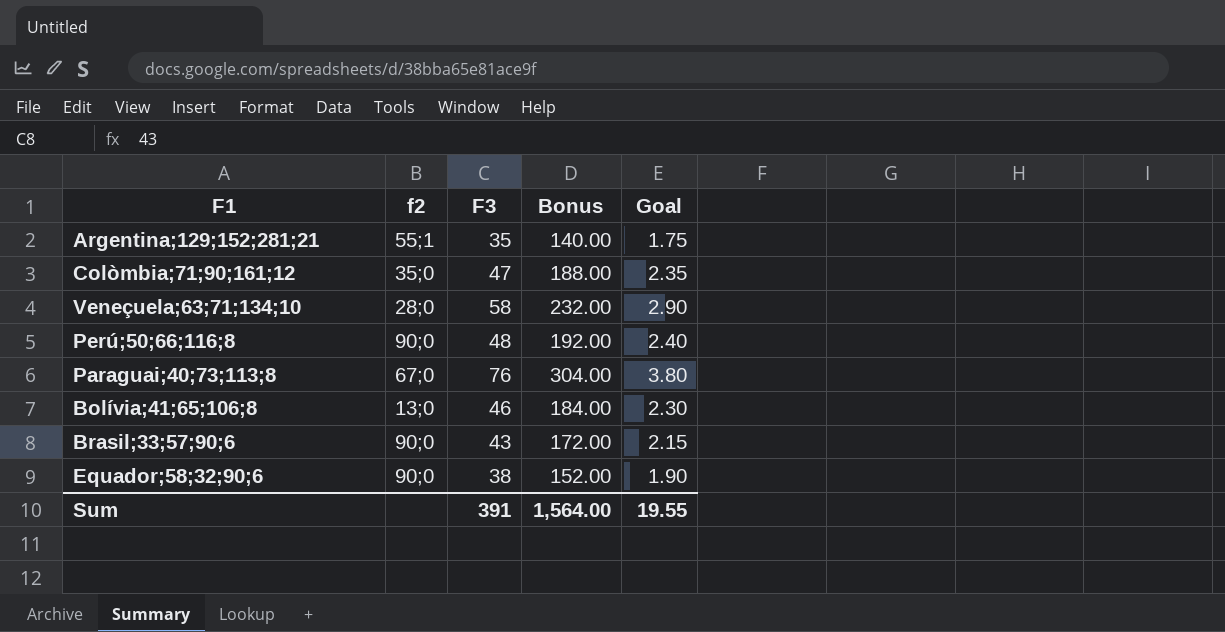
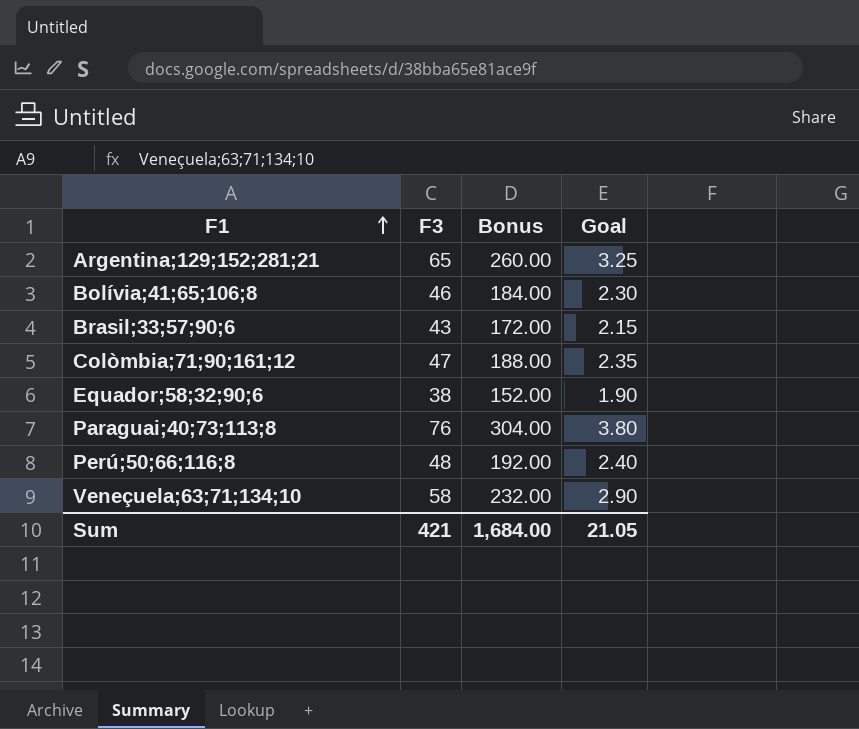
row order: none -> F1 ascending
column f2 | position: 2 -> none
Argentina;129;152;281;21 | F3: 35 -> 65
Argentina;129;152;281;21 | Bonus: 140.00 -> 260.00
Argentina;129;152;281;21 | Goal: 1.75 -> 3.25
Sum | F3: 391 -> 421
Sum | Bonus: 1,564.00 -> 1,684.00
Sum | Goal: 19.55 -> 21.05

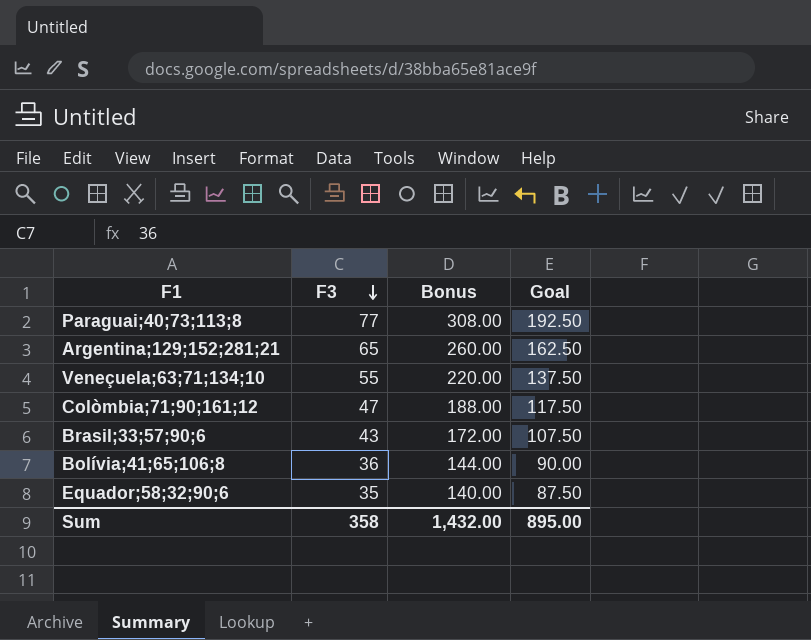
row order: F1 ascending -> F3 descending
column Goal | formula: [F3] * 0.05 -> [F3] * 2.5
row Perú;50;66;116;8: 48 | 192.00 | 2.40 -> none
Paraguai;40;73;113;8 | F3: 76 -> 77
Paraguai;40;73;113;8 | Bonus: 304.00 -> 308.00
Veneçuela;63;71;134;10 | F3: 58 -> 55
Veneçuela;63;71;134;10 | Bonus: 232.00 -> 220.00
Bolívia;41;65;106;8 | F3: 46 -> 36
Bolívia;41;65;106;8 | Bonus: 184.00 -> 144.00
Equador;58;32;90;6 | F3: 38 -> 35
Equador;58;32;90;6 | Bonus: 152.00 -> 140.00
Sum | F3: 421 -> 358
Sum | Bonus: 1,684.00 -> 1,432.00
Sum | Goal: 21.05 -> 895.00

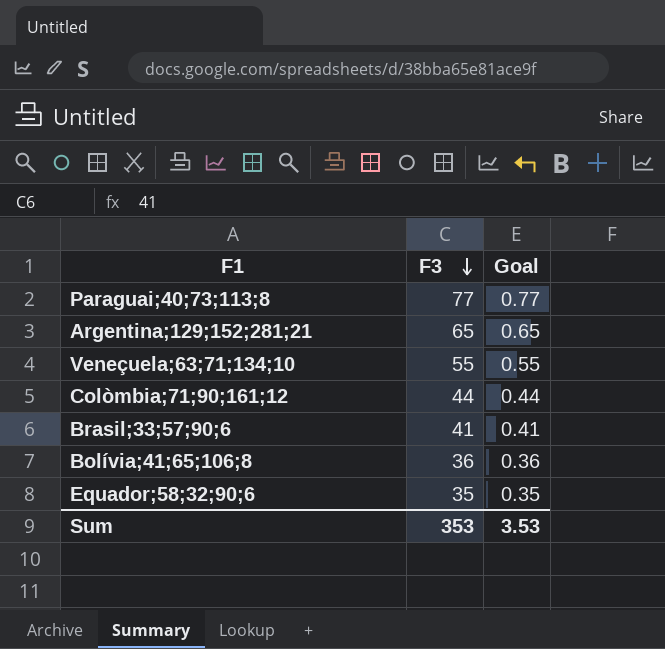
column Bonus | formula: [F3] * 4 -> none
column Goal | formula: [F3] * 2.5 -> [F3] * 0.01
Colòmbia;71;90;161;12 | F3: 47 -> 44
Brasil;33;57;90;6 | F3: 43 -> 41
Sum | F3: 358 -> 353
Sum | Goal: 895.00 -> 3.53

